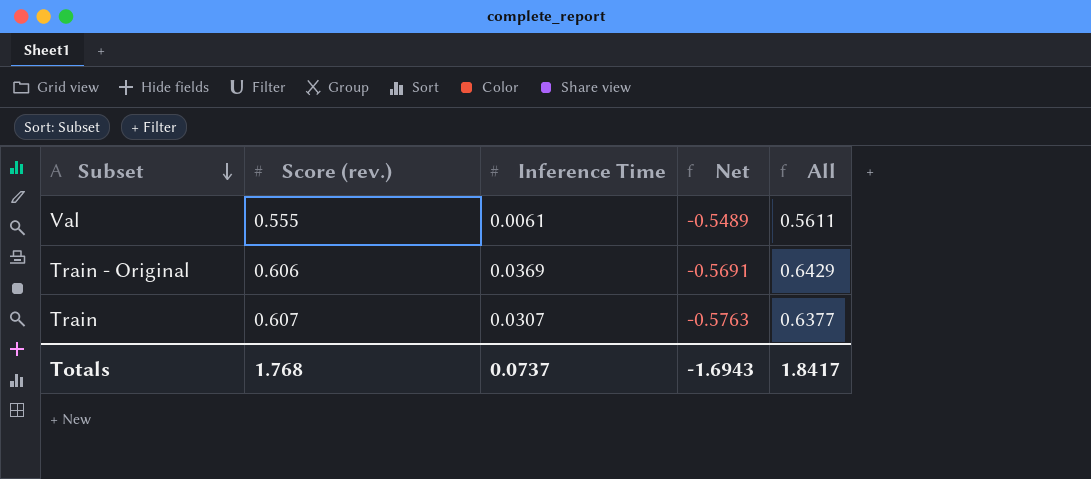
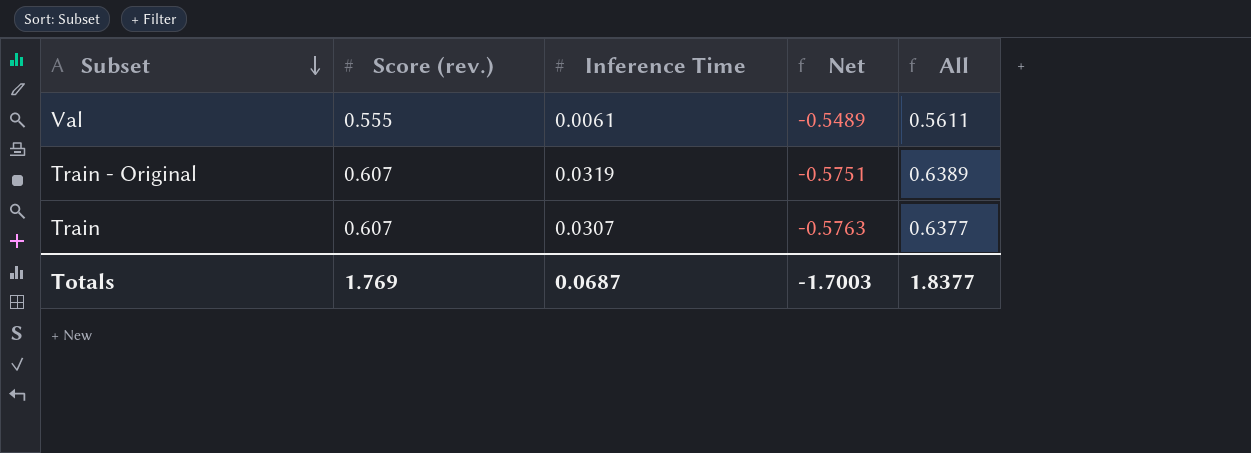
Train - Original | Score (rev.): 0.606 -> 0.607
Train - Original | Inference Time: 0.0369 -> 0.0319
Train - Original | Net: -0.5691 -> -0.5751
Train - Original | All: 0.6429 -> 0.6389
Totals | Score (rev.): 1.768 -> 1.769
Totals | Inference Time: 0.0737 -> 0.0687
Totals | Net: -1.6943 -> -1.7003
Totals | All: 1.8417 -> 1.8377

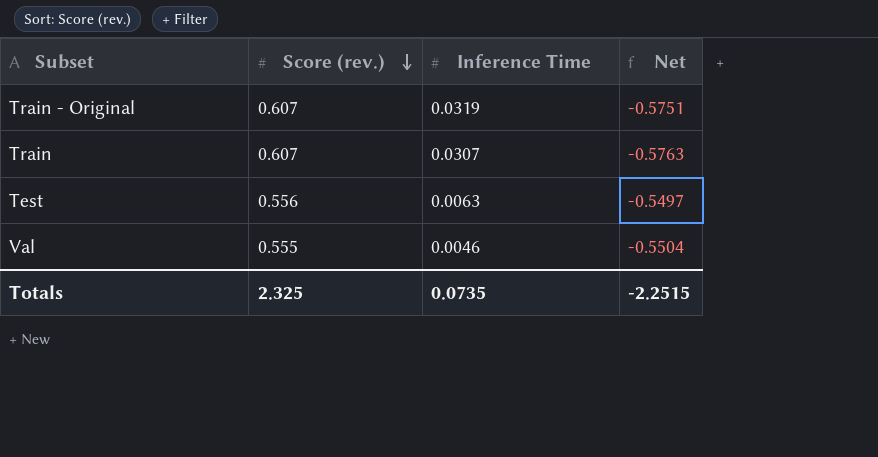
row order: Subset descending -> Score (rev.) descending
column All | formula: [Score (rev.)] + [Inference Time] -> none
row Test: none -> 0.556 | 0.0063 | -0.5497
Val | Inference Time: 0.0061 -> 0.0046
Val | Net: -0.5489 -> -0.5504
Totals | Score (rev.): 1.769 -> 2.325
Totals | Inference Time: 0.0687 -> 0.0735
Totals | Net: -1.7003 -> -2.2515

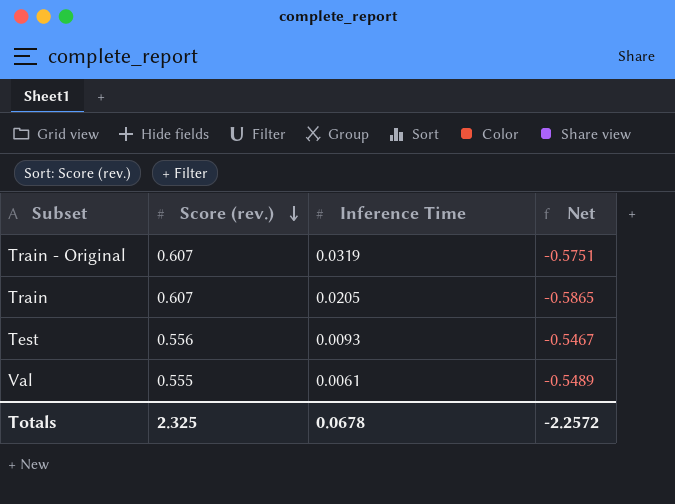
Train | Inference Time: 0.0307 -> 0.0205
Train | Net: -0.5763 -> -0.5865
Test | Inference Time: 0.0063 -> 0.0093
Test | Net: -0.5497 -> -0.5467
Val | Inference Time: 0.0046 -> 0.0061
Val | Net: -0.5504 -> -0.5489
Totals | Inference Time: 0.0735 -> 0.0678
Totals | Net: -2.2515 -> -2.2572

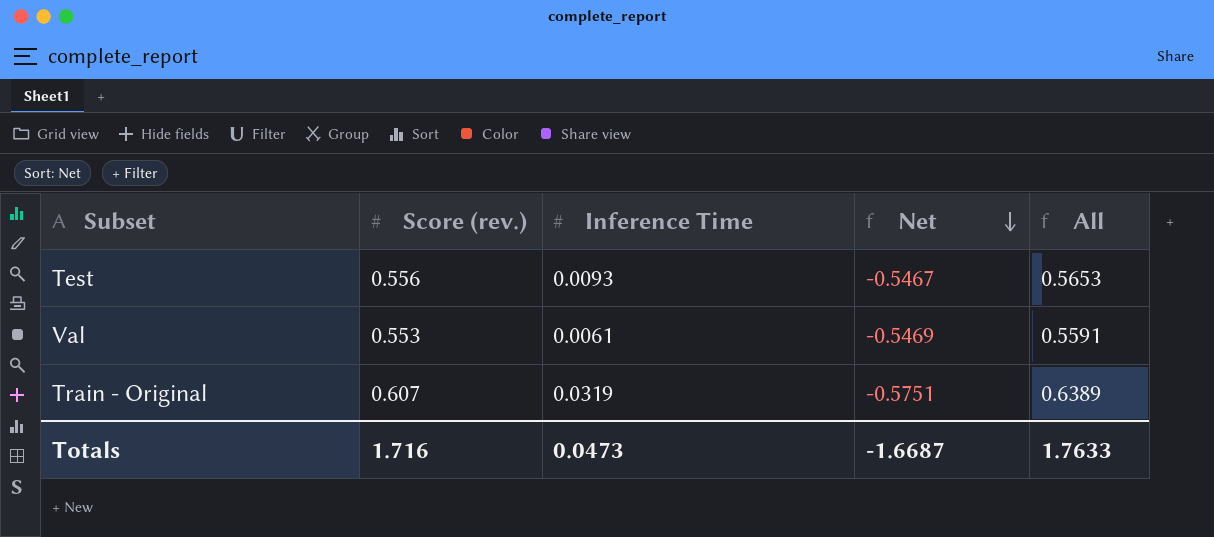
row order: Score (rev.) descending -> Net descending
column All | formula: none -> [Score (rev.)] + [Inference Time]
row Train: 0.607 | 0.0205 | -0.5865 -> none
Val | Score (rev.): 0.555 -> 0.553
Val | Net: -0.5489 -> -0.5469
Totals | Score (rev.): 2.325 -> 1.716
Totals | Inference Time: 0.0678 -> 0.0473
Totals | Net: -2.2572 -> -1.6687

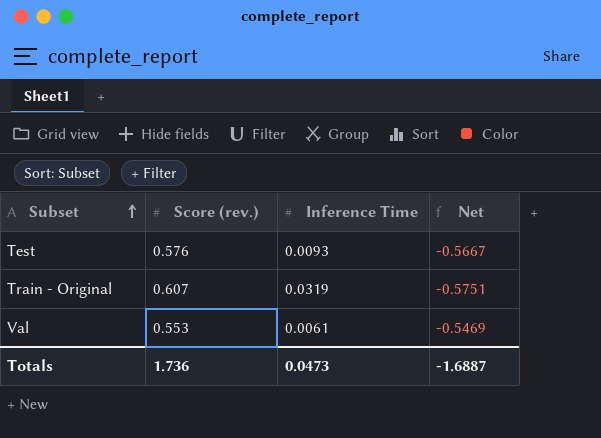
row order: Net descending -> Subset ascending
column All | formula: [Score (rev.)] + [Inference Time] -> none
Test | Score (rev.): 0.556 -> 0.576
Test | Net: -0.5467 -> -0.5667
Totals | Score (rev.): 1.716 -> 1.736
Totals | Net: -1.6687 -> -1.6887

